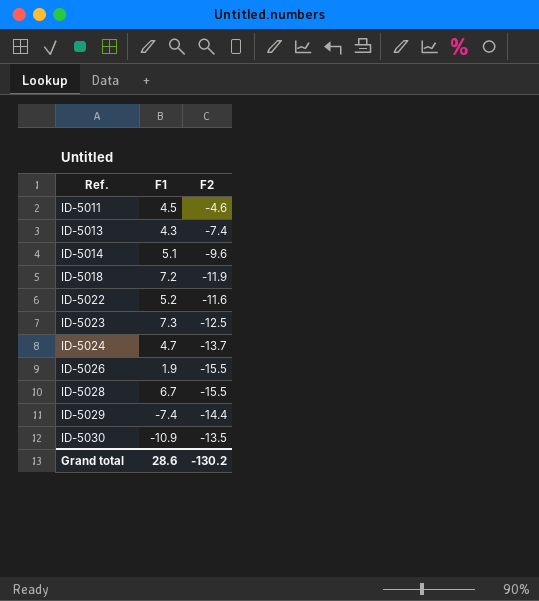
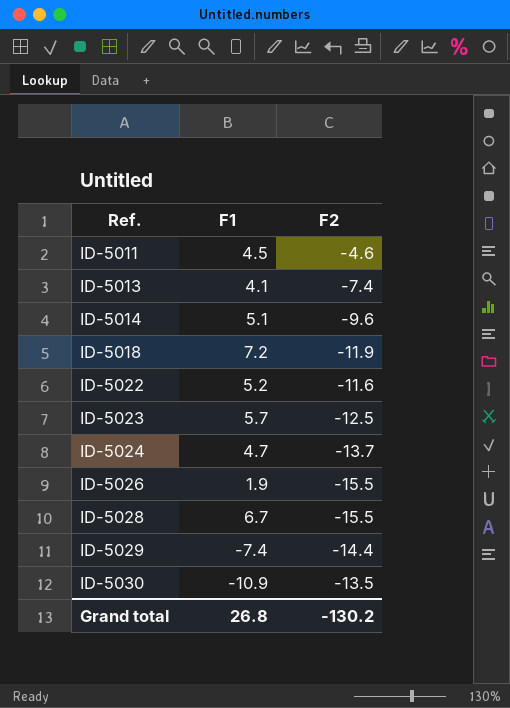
ID-5013 | F1: 4.3 -> 4.1
ID-5023 | F1: 7.3 -> 5.7
Grand total | F1: 28.6 -> 26.8

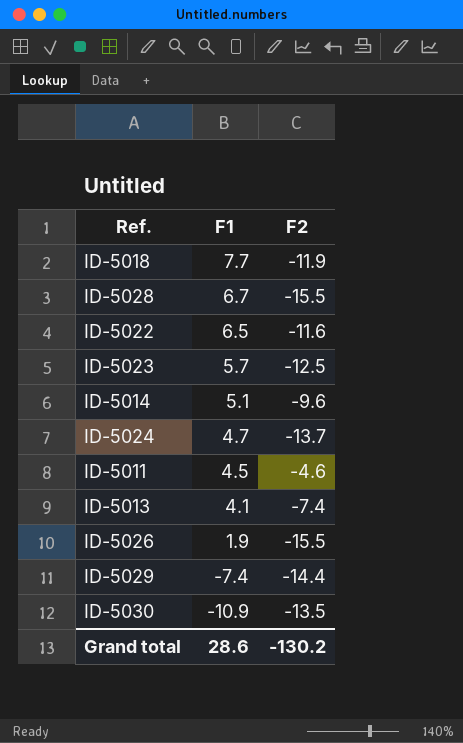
row order: Ref. ascending -> F1 descending
ID-5018 | F1: 7.2 -> 7.7
ID-5022 | F1: 5.2 -> 6.5
Grand total | F1: 26.8 -> 28.6

